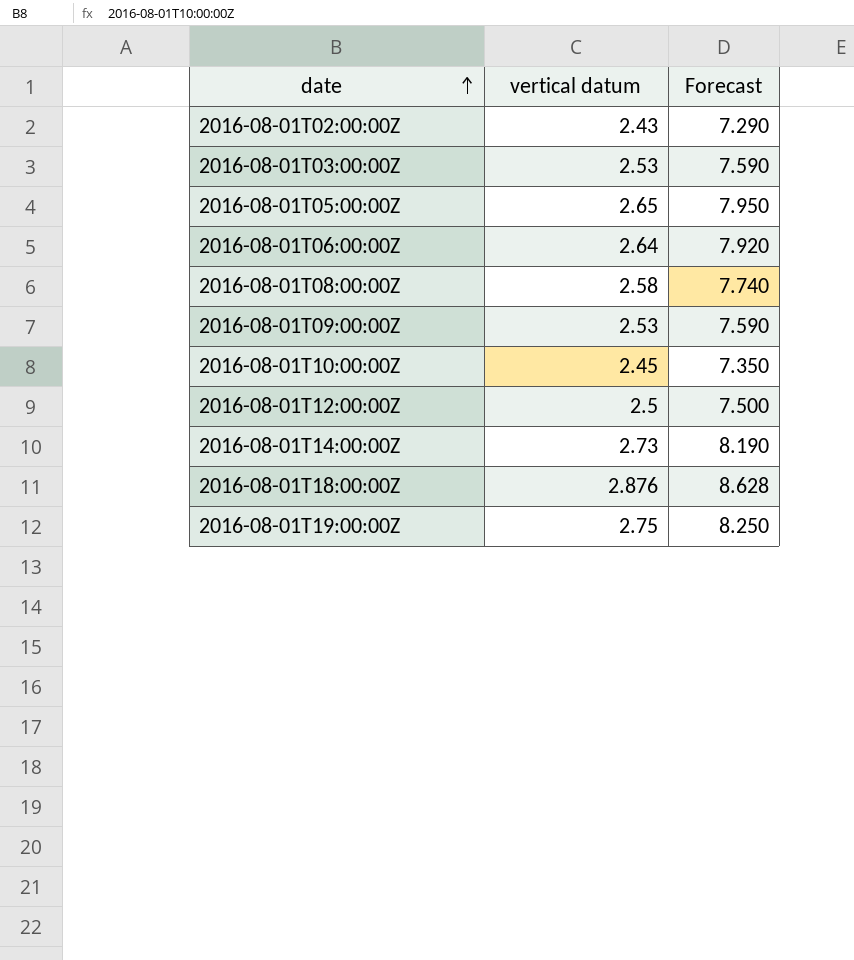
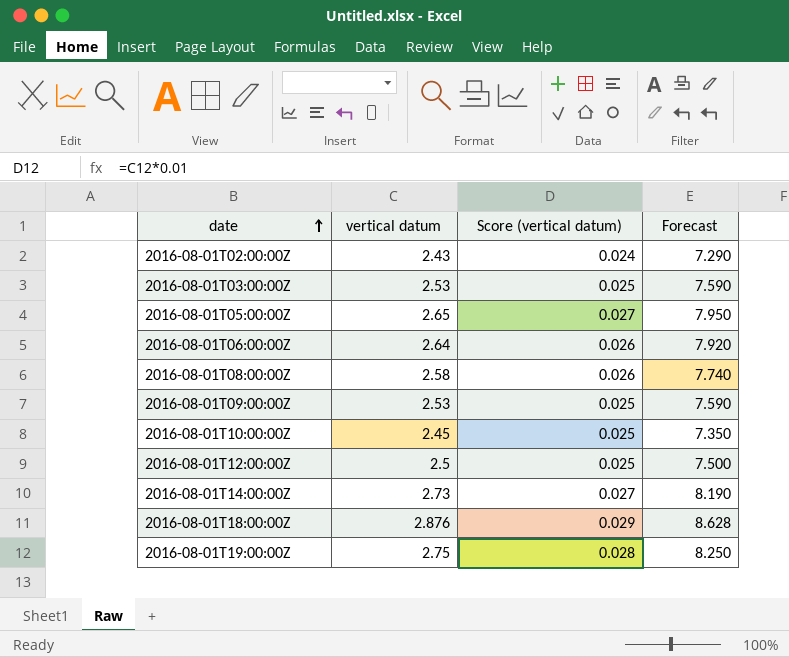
column Score (vertical datum) | formula: none -> [vertical datum] * 0.01

